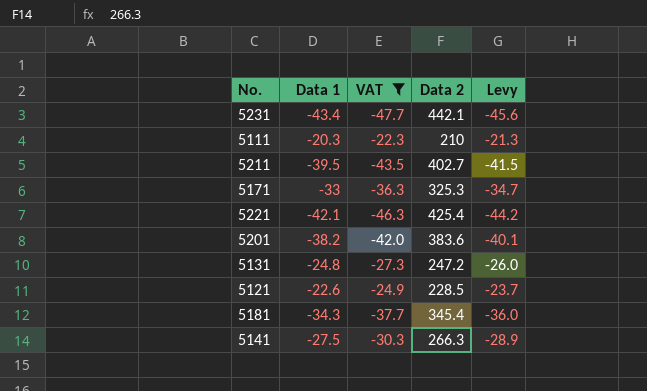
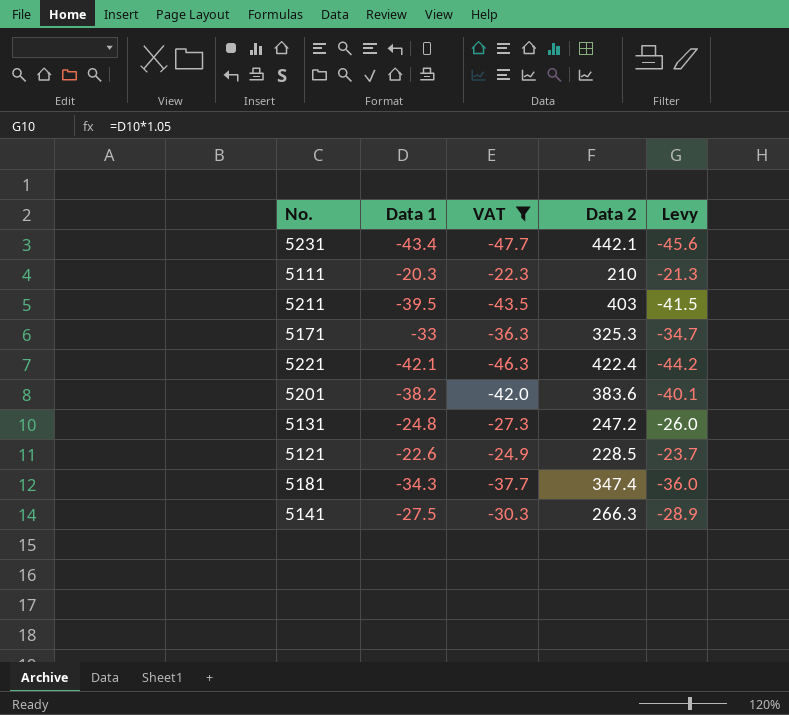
5211 | Data 2: 402.7 -> 403
5221 | Data 2: 425.4 -> 422.4
5181 | Data 2: 345.4 -> 347.4

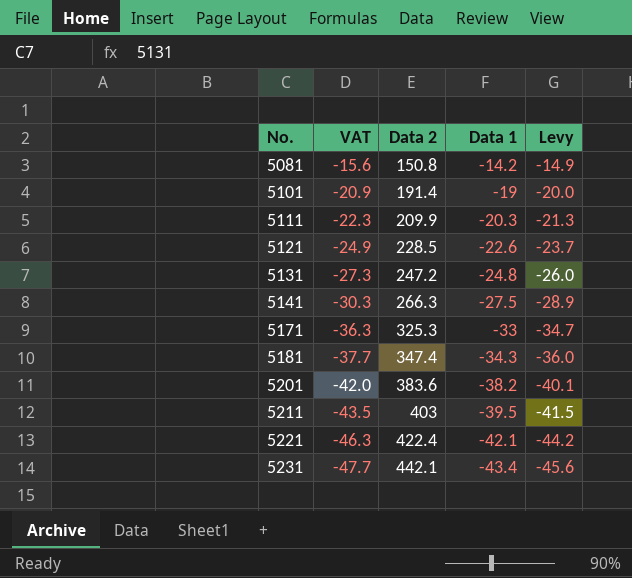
filter: VAT <= -22.3 -> none
row order: none -> No. ascending
column Data 1 | position: 2 -> 4
5111 | Data 2: 210 -> 209.9

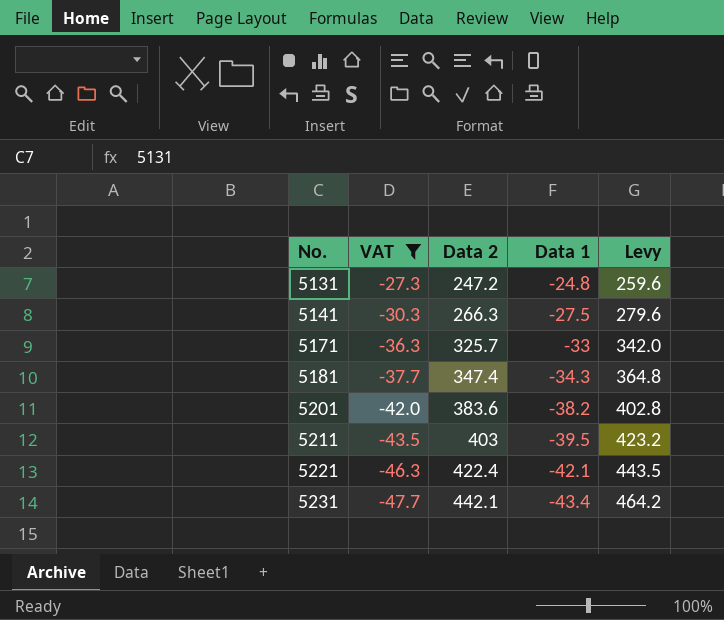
filter: none -> VAT <= -27.3
column Levy | formula: [Data 1] * 1.05 -> [Data 2] * 1.05
5171 | Data 2: 325.3 -> 325.7

